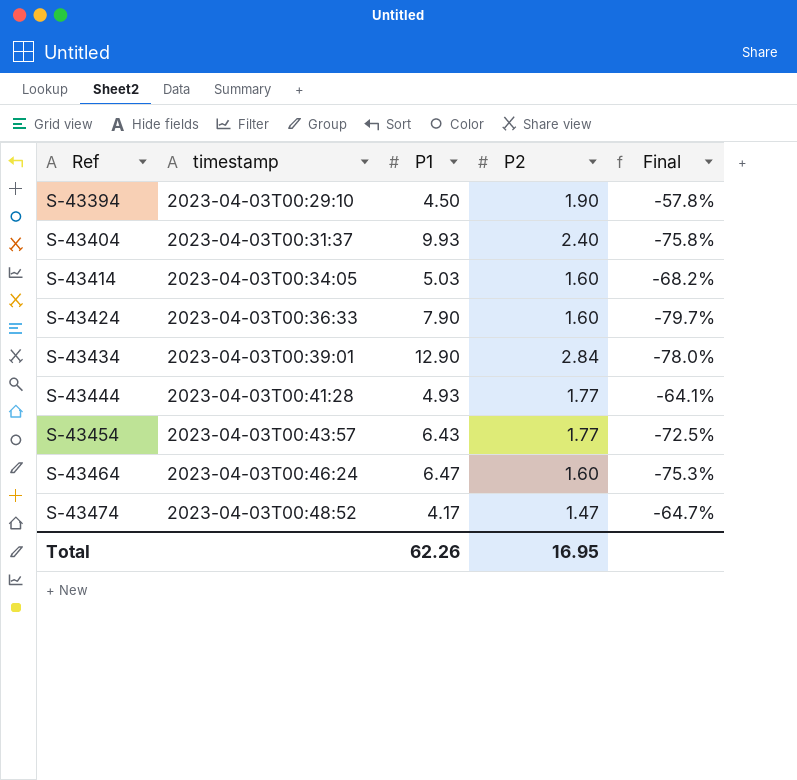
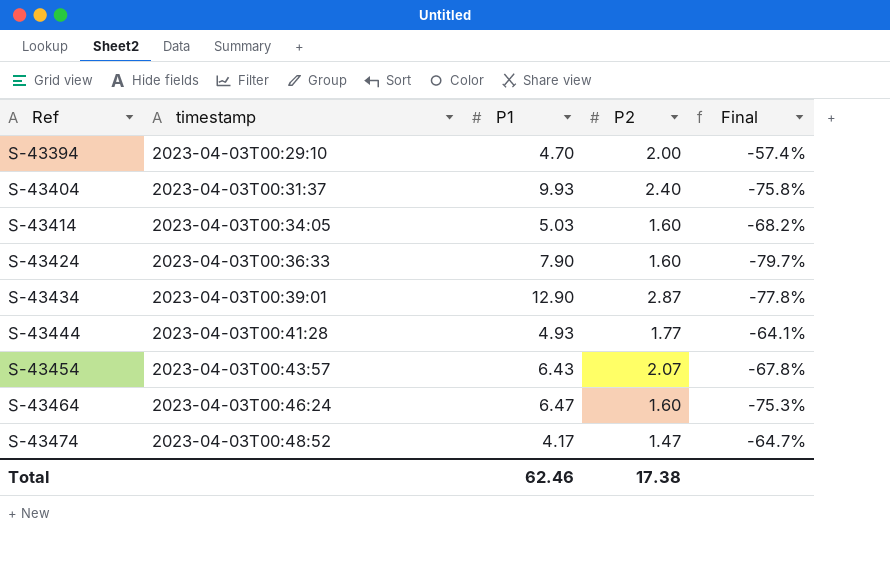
S-43394 | P1: 4.50 -> 4.70
S-43394 | P2: 1.90 -> 2.00
S-43394 | Final: -57.8% -> -57.4%
S-43434 | P2: 2.84 -> 2.87
S-43434 | Final: -78.0% -> -77.8%
S-43454 | P2: 1.77 -> 2.07
S-43454 | Final: -72.5% -> -67.8%
Total | P1: 62.26 -> 62.46
Total | P2: 16.95 -> 17.38

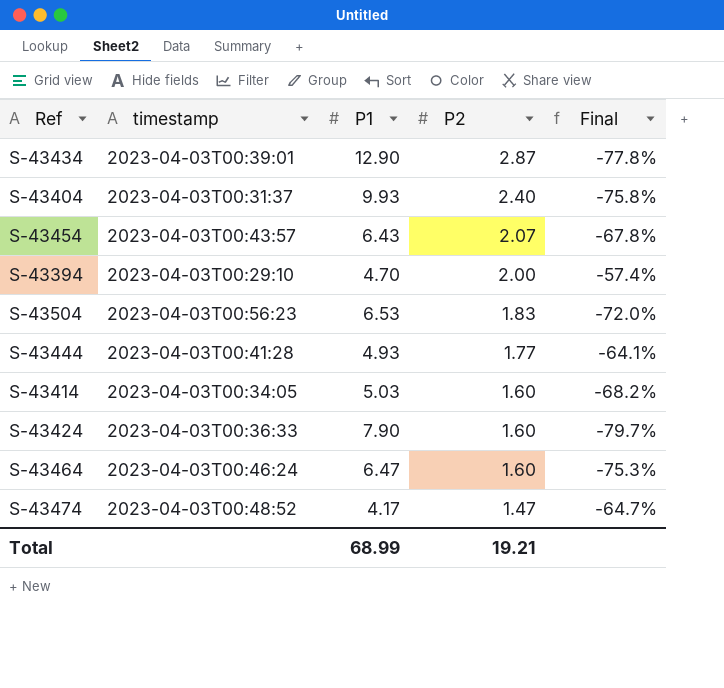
row order: Ref ascending -> P2 descending
row S-43504: none -> 2023-04-03T00:56:23 | 6.53 | 1.83 | -72.0%
Total | P1: 62.46 -> 68.99
Total | P2: 17.38 -> 19.21

